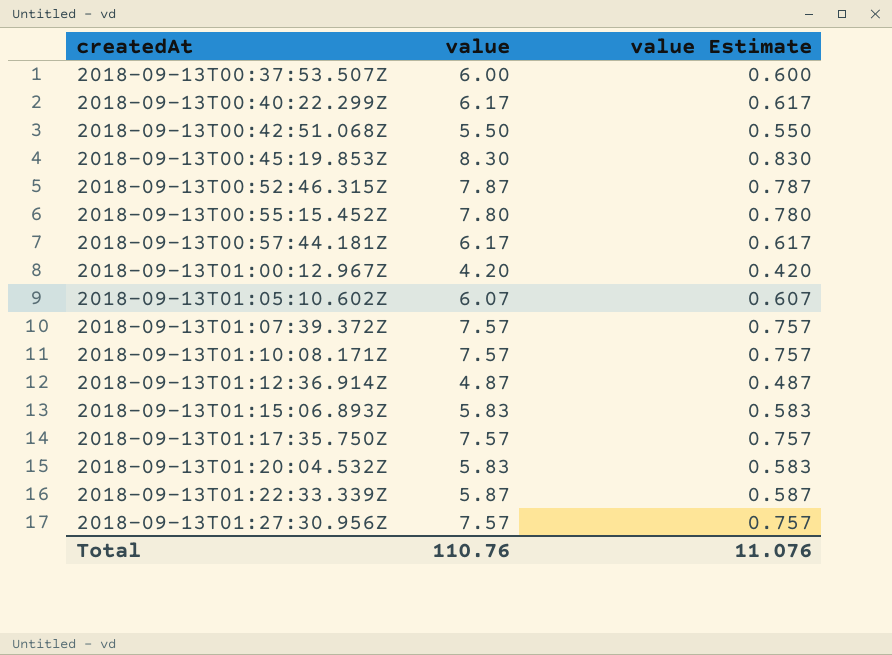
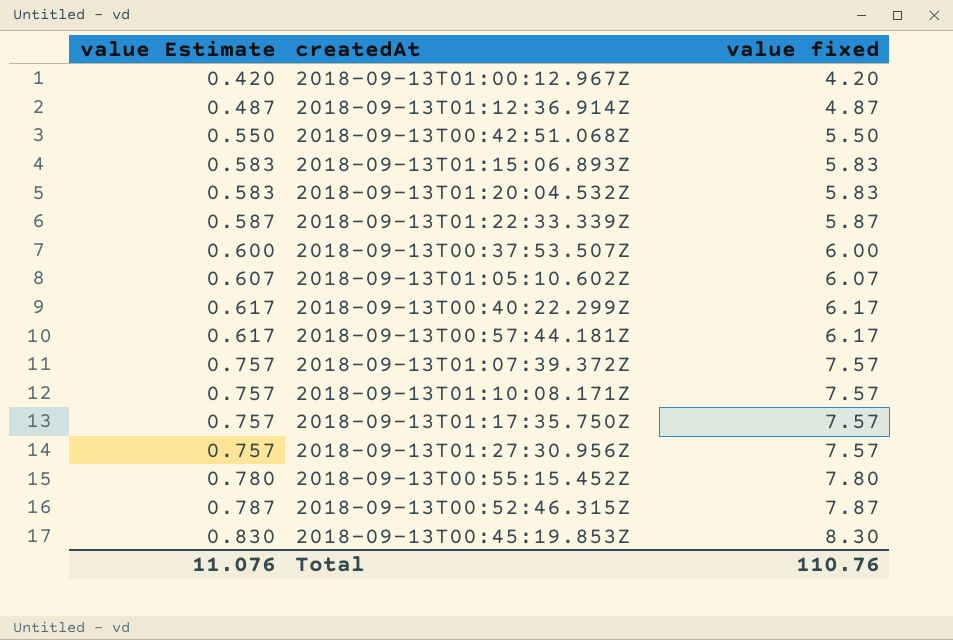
row order: createdAt ascending -> value Estimate ascending
column value Estimate | position: 3 -> 1
column name: value -> value fixed

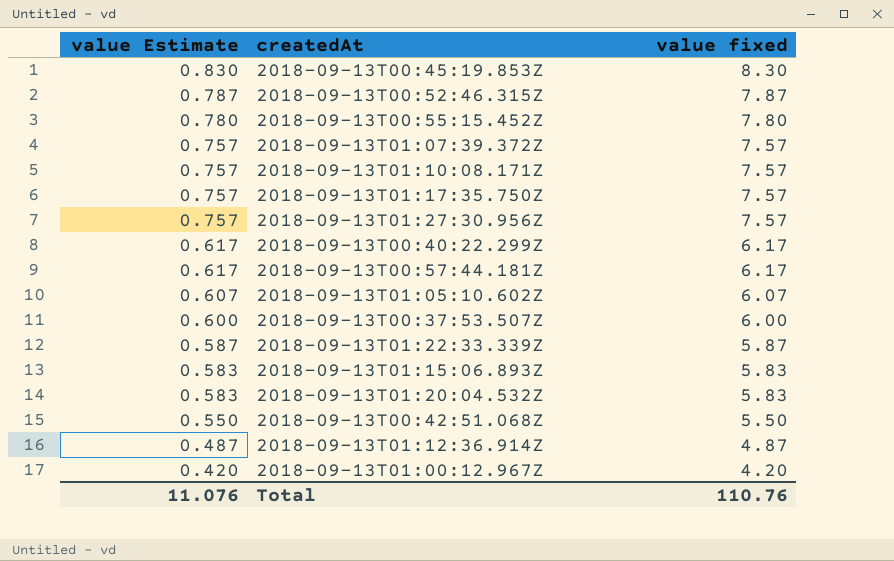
row order: value Estimate ascending -> value Estimate descending

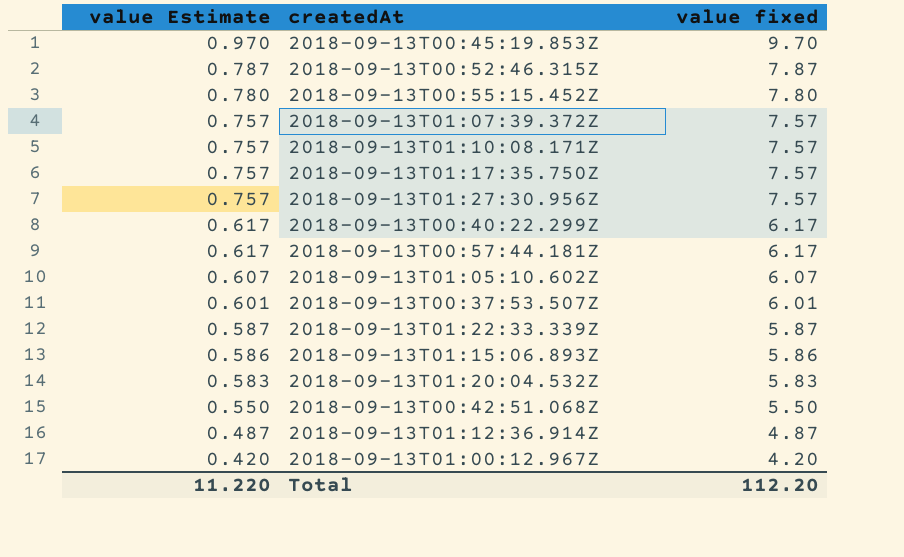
2018-09-13T00:45:19.853Z | value Estimate: 0.830 -> 0.970
2018-09-13T00:45:19.853Z | value fixed: 8.30 -> 9.70
2018-09-13T00:37:53.507Z | value Estimate: 0.600 -> 0.601
2018-09-13T00:37:53.507Z | value fixed: 6.00 -> 6.01
2018-09-13T01:15:06.893Z | value Estimate: 0.583 -> 0.586
2018-09-13T01:15:06.893Z | value fixed: 5.83 -> 5.86
Total | value Estimate: 11.076 -> 11.220
Total | value fixed: 110.76 -> 112.20

